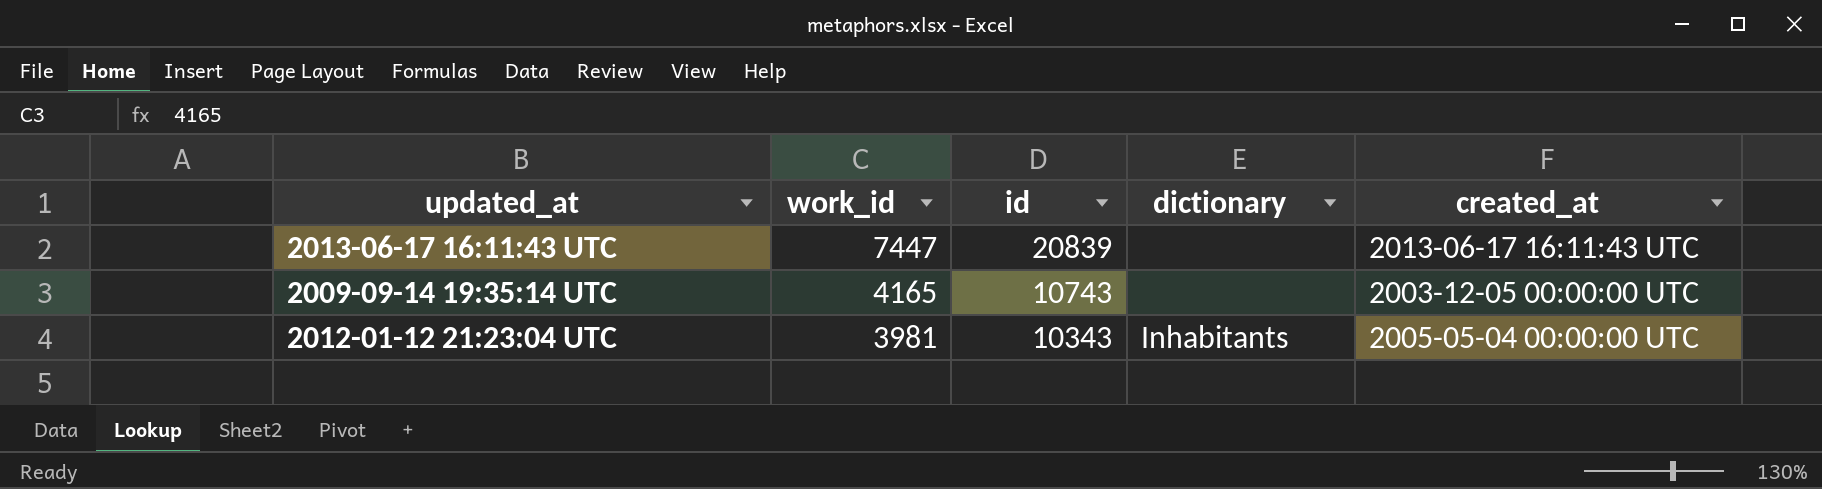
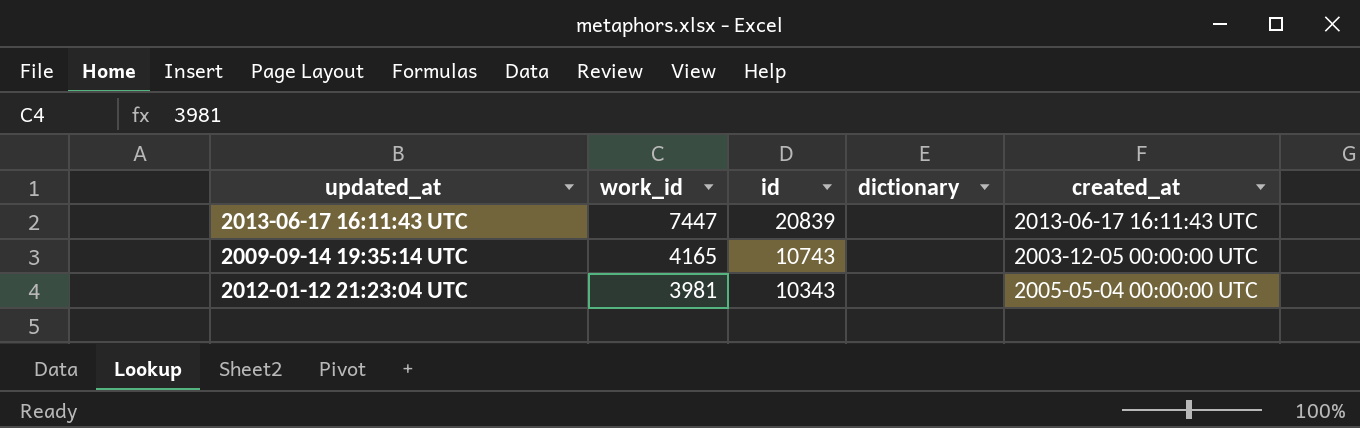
2012-01-12 21:23:04 UTC | dictionary: Inhabitants -> none

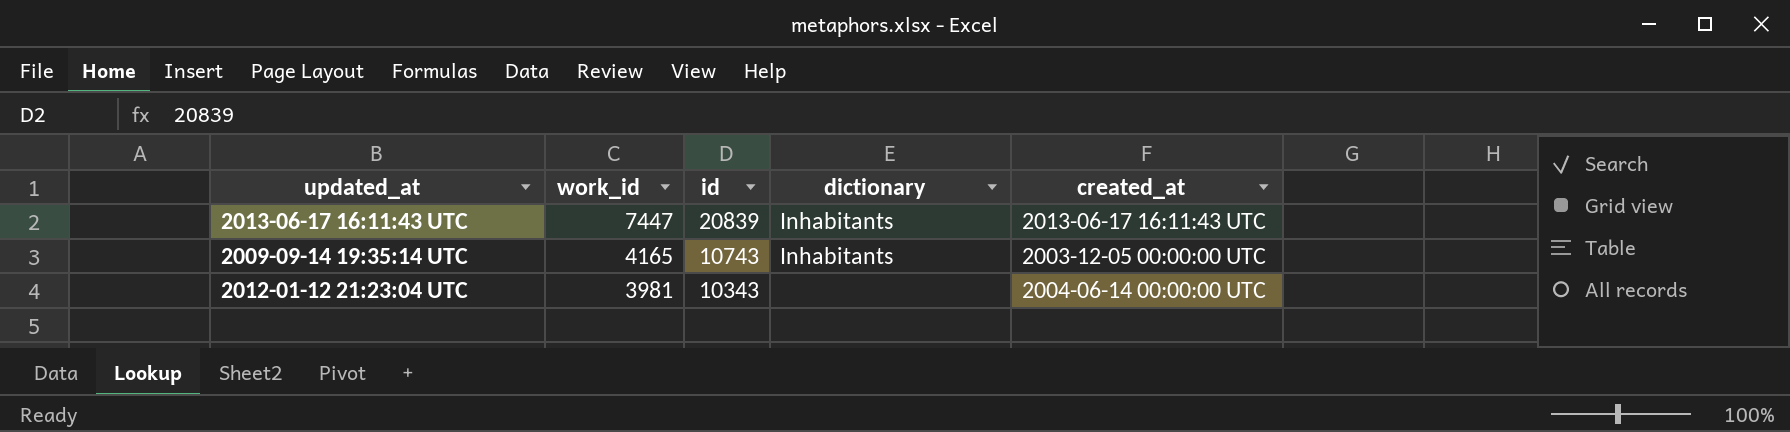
2013-06-17 16:11:43 UTC | dictionary: none -> Inhabitants
2009-09-14 19:35:14 UTC | dictionary: none -> Inhabitants
2012-01-12 21:23:04 UTC | created_at: 2005-05-04 00:00:00 UTC -> 2004-06-14 00:00:00 UTC

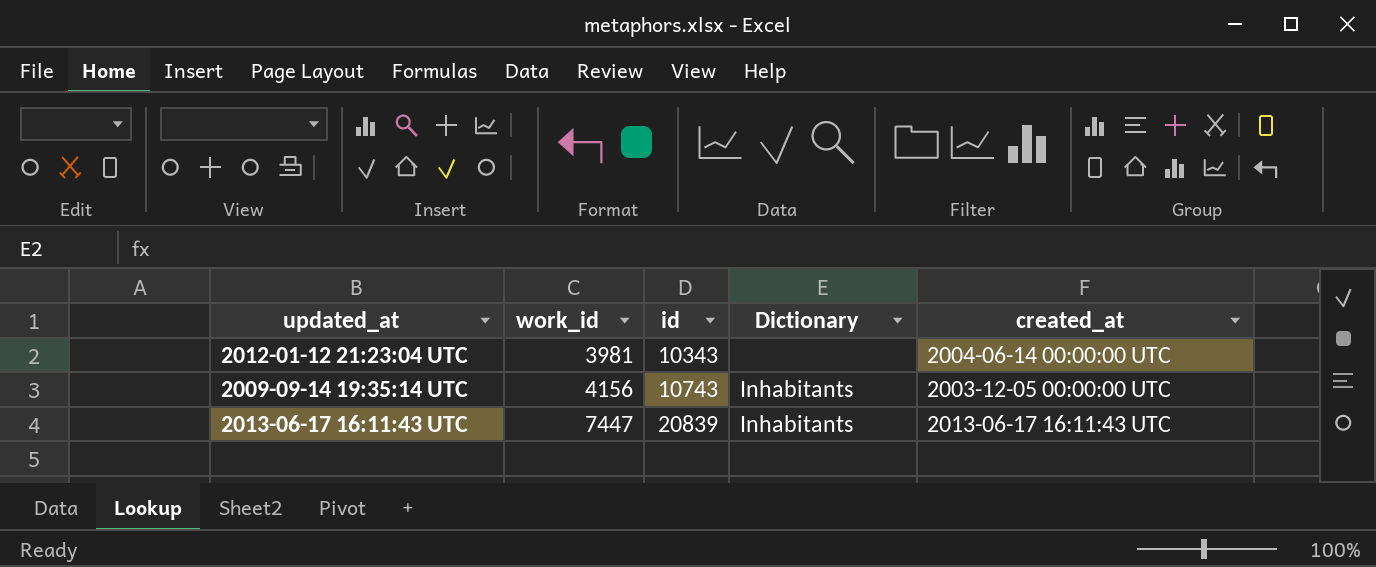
row order: work_id descending -> work_id ascending
column name: dictionary -> Dictionary
2009-09-14 19:35:14 UTC | work_id: 4165 -> 4156

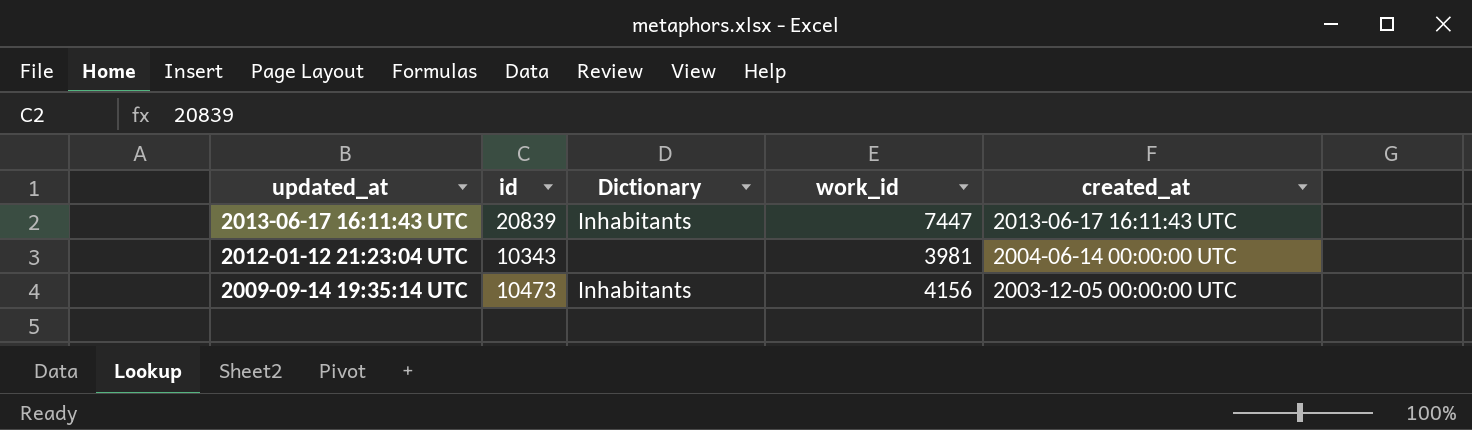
row order: work_id ascending -> updated_at descending
column work_id | position: 2 -> 4
2009-09-14 19:35:14 UTC | id: 10743 -> 10473

